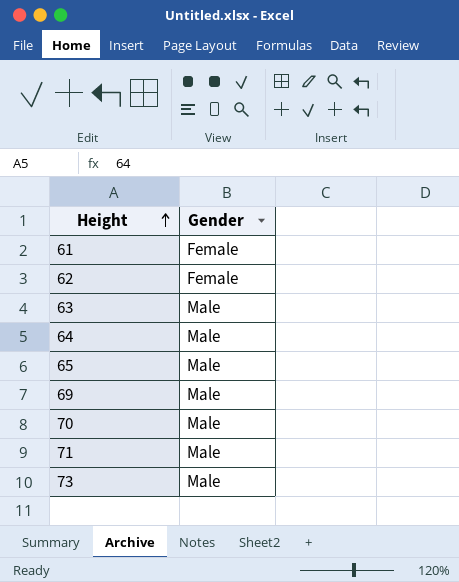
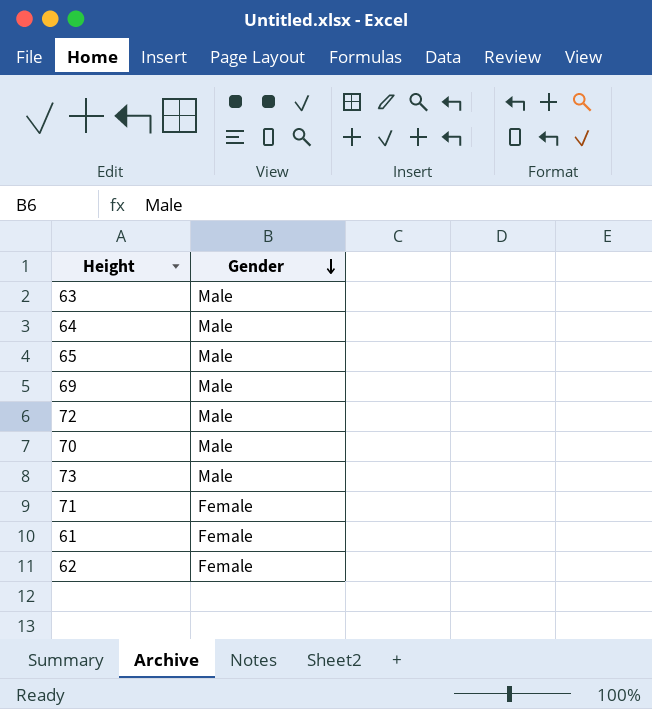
row order: Height ascending -> Gender descending
row 72: none -> Male
71 | Gender: Male -> Female

